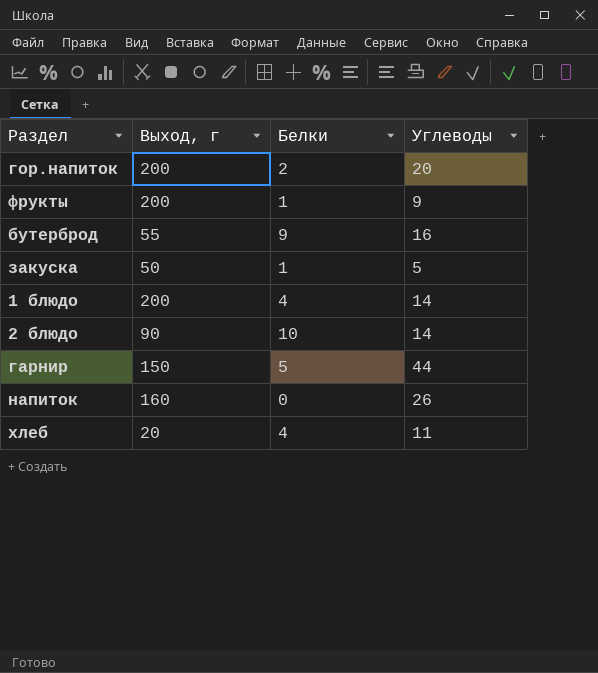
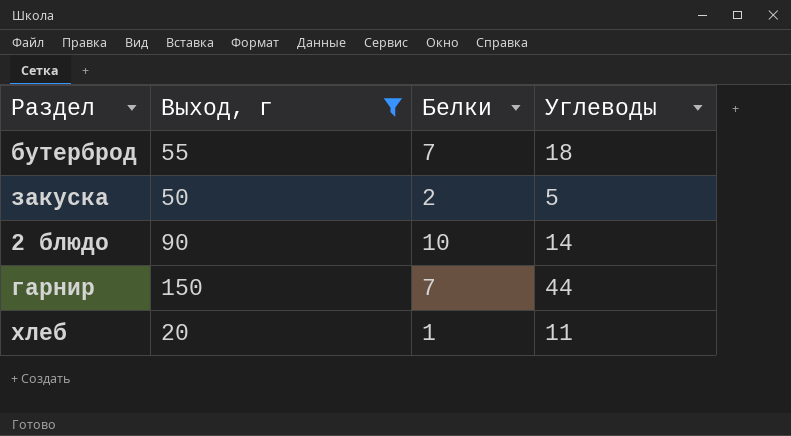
filter: none -> Выход, г <= 150
бутерброд | Белки: 9 -> 7
бутерброд | Углеводы: 16 -> 18
закуска | Белки: 1 -> 2
гарнир | Белки: 5 -> 7
хлеб | Белки: 4 -> 1

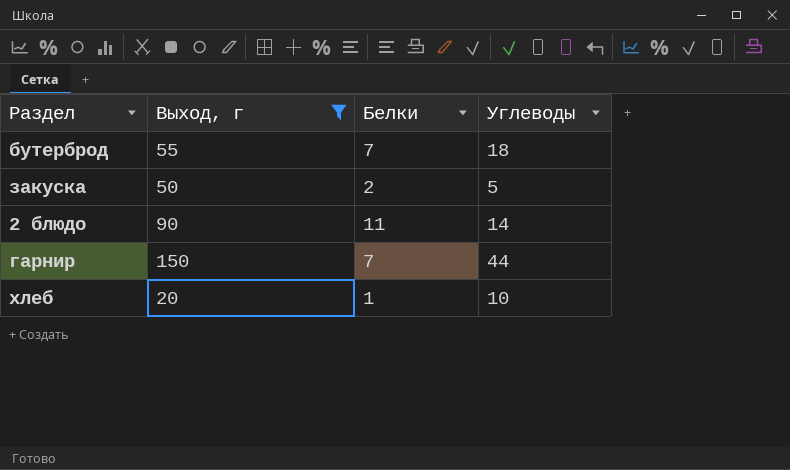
2 блюдо | Белки: 10 -> 11
хлеб | Углеводы: 11 -> 10

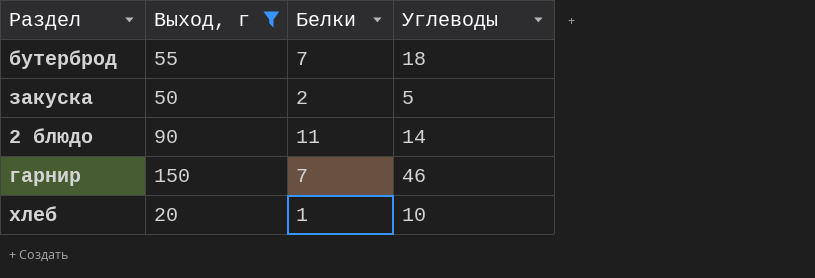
гарнир | Углеводы: 44 -> 46

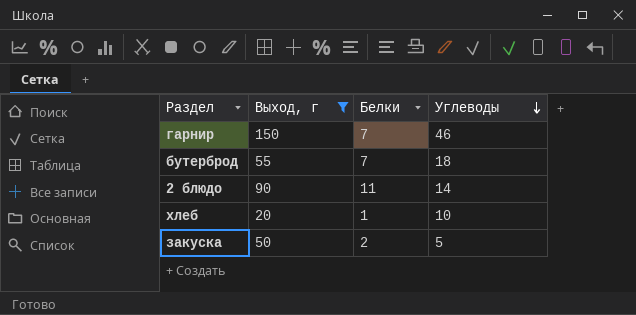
row order: none -> Углеводы descending

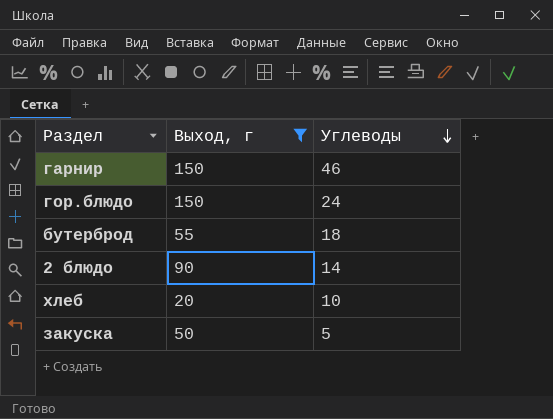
column Белки | position: 3 -> none
row гор.блюдо: none -> 150 | 24

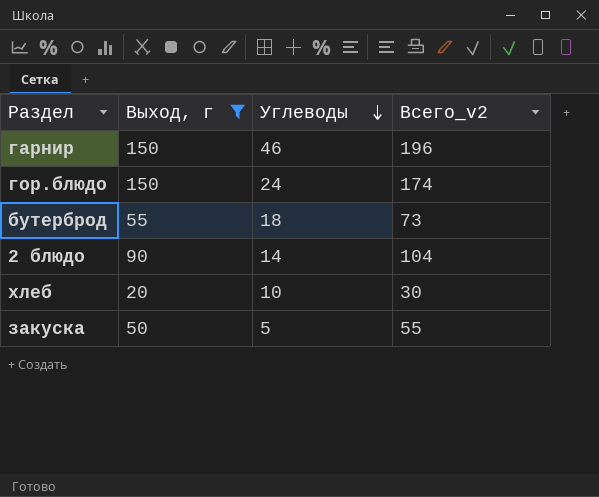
column Всего_v2 | formula: none -> [Выход, г] + [Углеводы]

